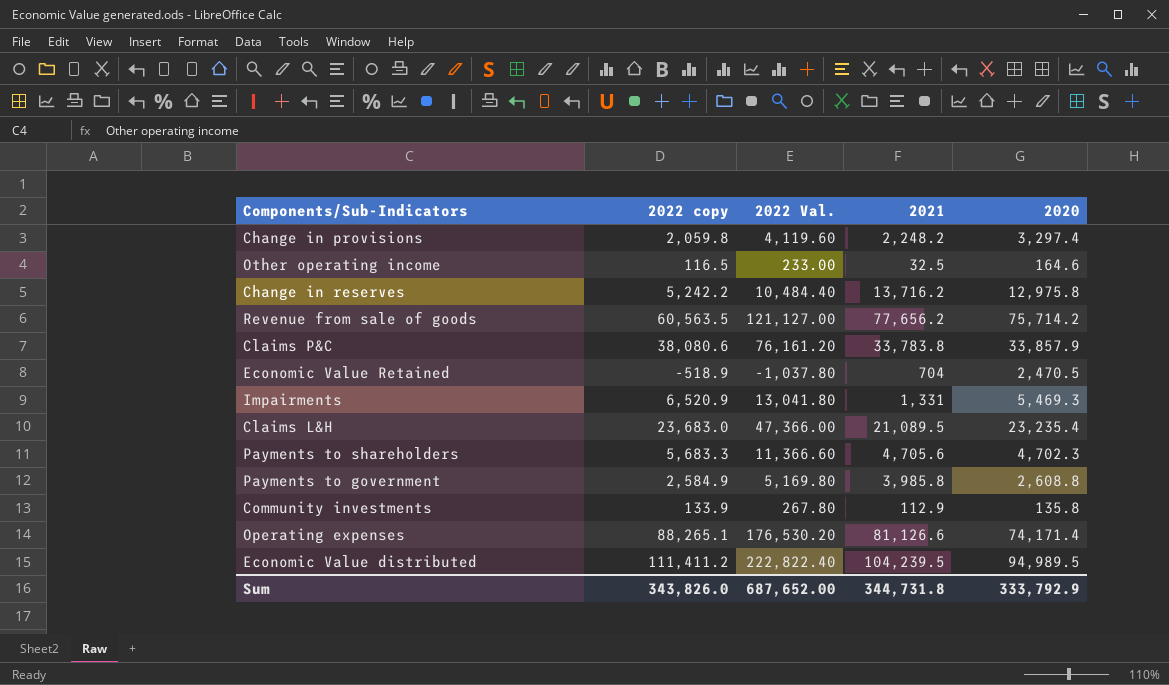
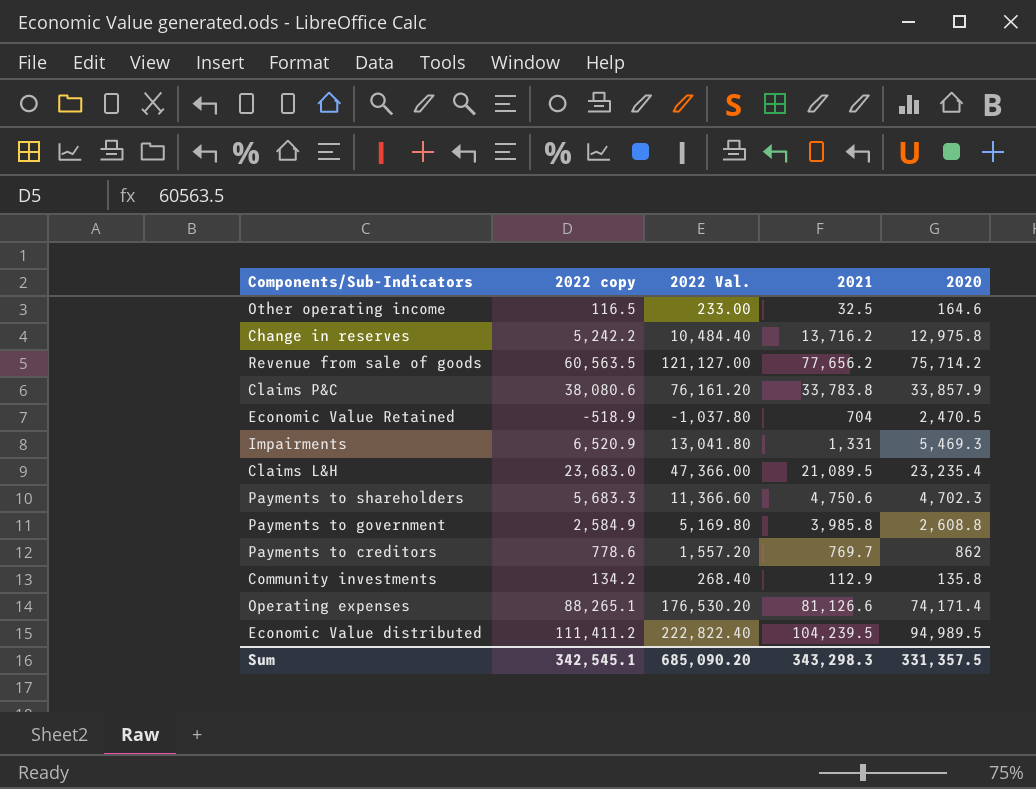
row Change in provisions: 2,059.8 | 4,119.60 | 2,248.2 | 3,297.4 -> none
Payments to shareholders | 2021: 4,705.6 -> 4,750.6
row Payments to creditors: none -> 778.6 | 1,557.20 | 769.7 | 862
Community investments | 2022 copy: 133.9 -> 134.2
Community investments | 2022 Val.: 267.80 -> 268.40
Sum | 2022 copy: 343,826.0 -> 342,545.1
Sum | 2022 Val.: 687,652.00 -> 685,090.20
Sum | 2021: 344,731.8 -> 343,298.3
Sum | 2020: 333,792.9 -> 331,357.5

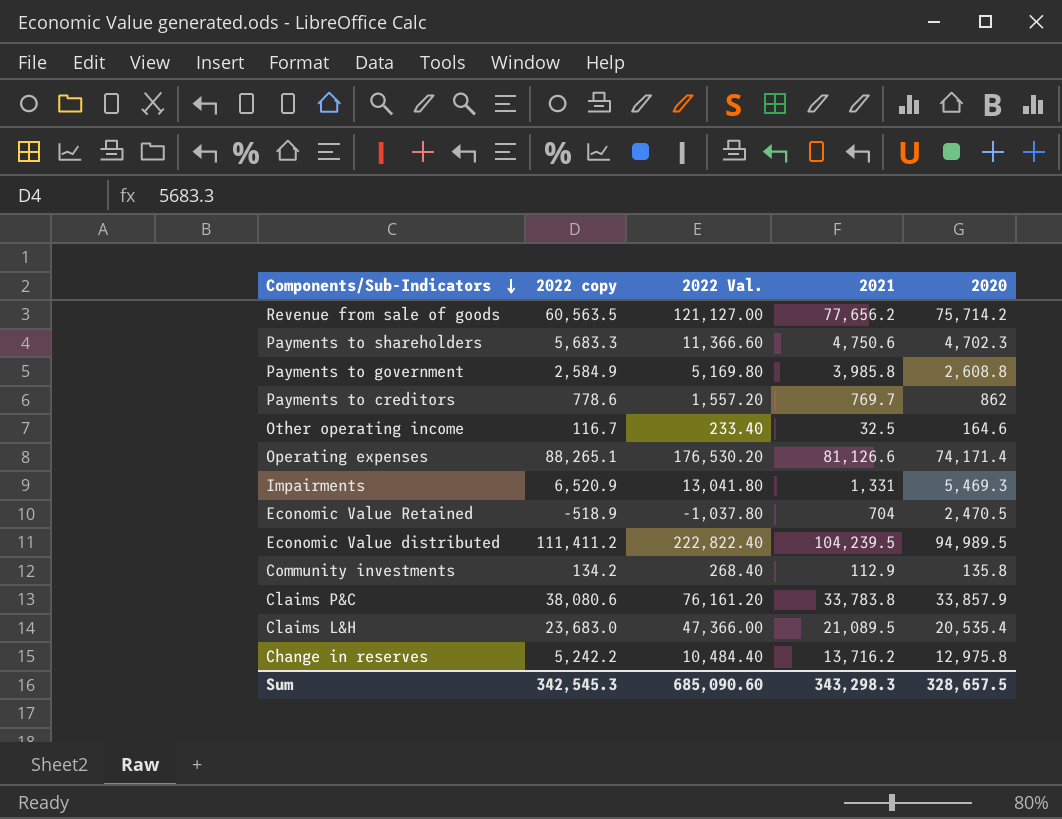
row order: none -> Components/Sub-Indicators descending
Other operating income | 2022 copy: 116.5 -> 116.7
Other operating income | 2022 Val.: 233.00 -> 233.40
Claims L&H | 2020: 23,235.4 -> 20,535.4
Sum | 2022 copy: 342,545.1 -> 342,545.3
Sum | 2022 Val.: 685,090.20 -> 685,090.60
Sum | 2020: 331,357.5 -> 328,657.5

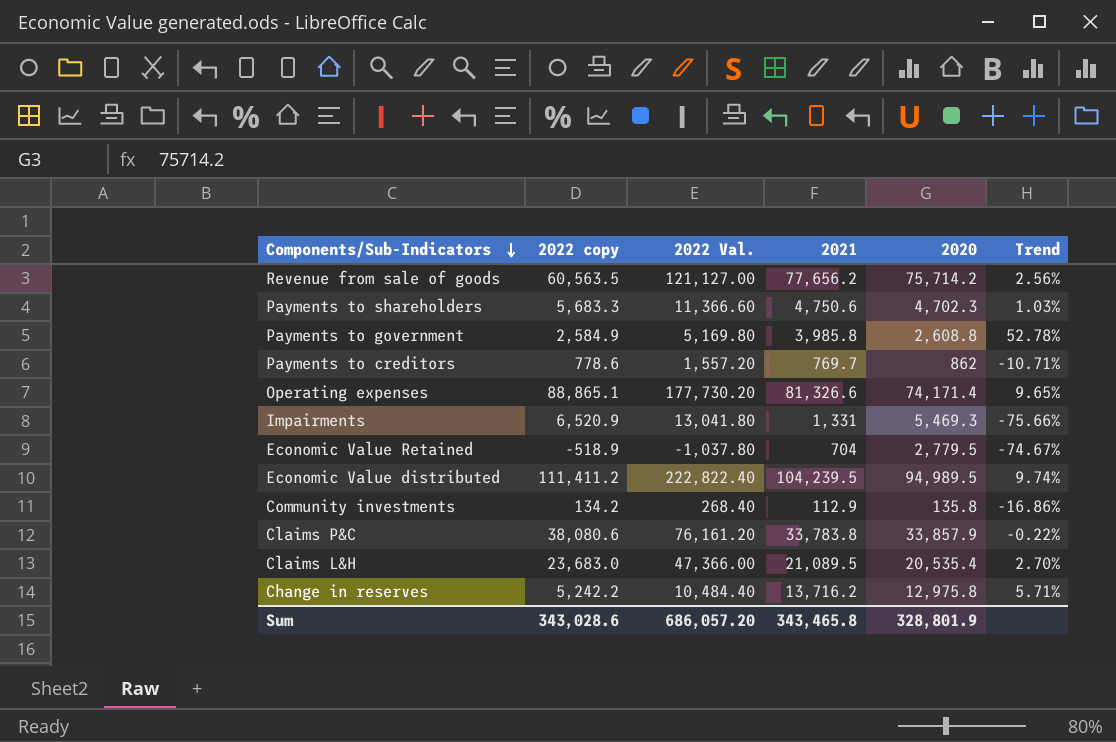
column Trend | formula: none -> ([2021] - [2020]) / [2020]
row Other operating income: 116.7 | 233.40 | 32.5 | 164.6 -> none
Operating expenses | 2022 copy: 88,265.1 -> 88,865.1
Operating expenses | 2022 Val.: 176,530.20 -> 177,730.20
Operating expenses | 2021: 81,126.6 -> 81,326.6
Economic Value Retained | 2020: 2,470.5 -> 2,779.5
Sum | 2022 copy: 342,545.3 -> 343,028.6
Sum | 2022 Val.: 685,090.60 -> 686,057.20
Sum | 2021: 343,298.3 -> 343,465.8
Sum | 2020: 328,657.5 -> 328,801.9

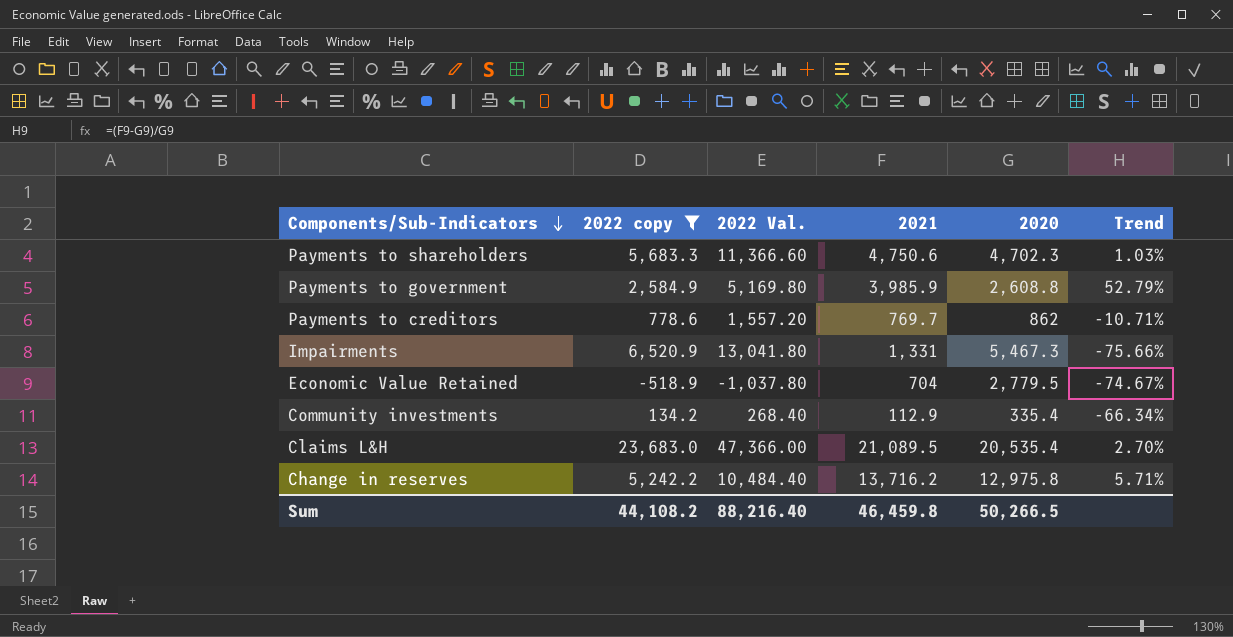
filter: none -> 2022 copy <= 23,683.0
Payments to government | 2021: 3,985.8 -> 3,985.9
Payments to government | Trend: 52.78% -> 52.79%
Impairments | 2020: 5,469.3 -> 5,467.3
Community investments | 2020: 135.8 -> 335.4
Community investments | Trend: -16.86% -> -66.34%
Sum | 2022 copy: 343,028.6 -> 44,108.2
Sum | 2022 Val.: 686,057.20 -> 88,216.40
Sum | 2021: 343,465.8 -> 46,459.8
Sum | 2020: 328,801.9 -> 50,266.5

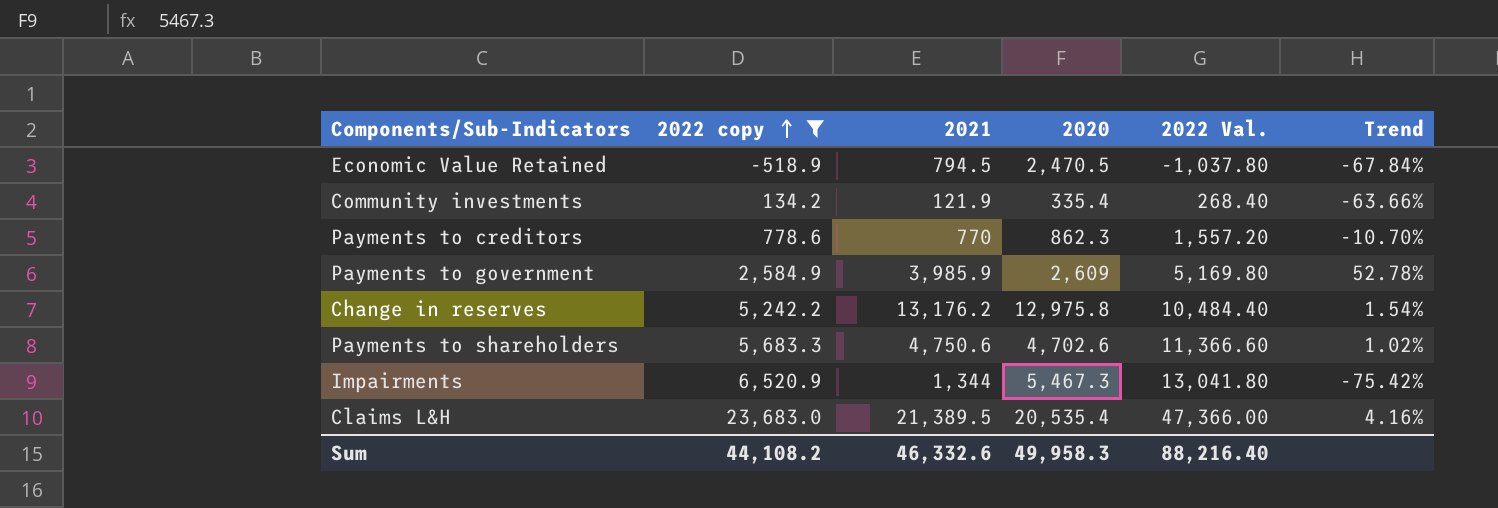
row order: Components/Sub-Indicators descending -> 2022 copy ascending
column 2022 Val. | position: 3 -> 5
Economic Value Retained | 2021: 704 -> 794.5
Economic Value Retained | 2020: 2,779.5 -> 2,470.5
Economic Value Retained | Trend: -74.67% -> -67.84%
Community investments | 2021: 112.9 -> 121.9
Community investments | Trend: -66.34% -> -63.66%
Payments to creditors | 2021: 769.7 -> 770
Payments to creditors | 2020: 862 -> 862.3
Payments to creditors | Trend: -10.71% -> -10.70%
Payments to government | 2020: 2,608.8 -> 2,609
Payments to government | Trend: 52.79% -> 52.78%
Change in reserves | 2021: 13,716.2 -> 13,176.2
Change in reserves | Trend: 5.71% -> 1.54%
Payments to shareholders | 2020: 4,702.3 -> 4,702.6
Payments to shareholders | Trend: 1.03% -> 1.02%
Impairments | 2021: 1,331 -> 1,344
Impairments | Trend: -75.66% -> -75.42%
Claims L&H | 2021: 21,089.5 -> 21,389.5
Claims L&H | Trend: 2.70% -> 4.16%
Sum | 2021: 46,459.8 -> 46,332.6
Sum | 2020: 50,266.5 -> 49,958.3

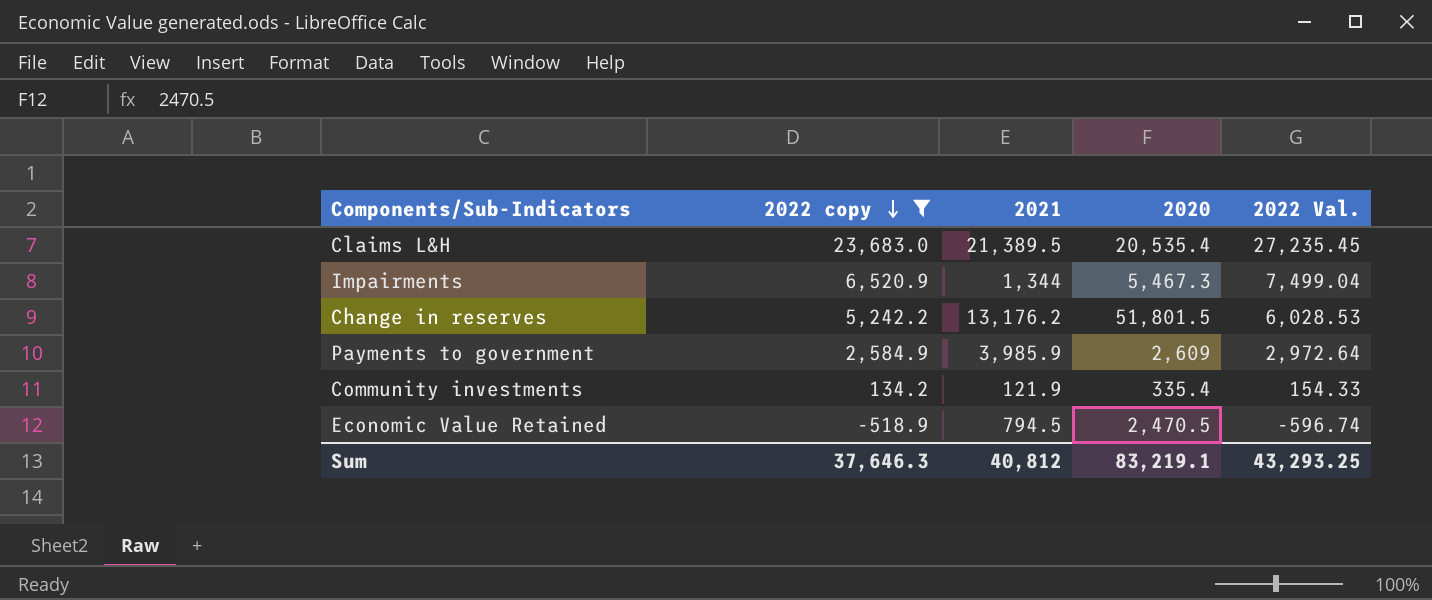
row order: 2022 copy ascending -> 2022 copy descending
column Trend | formula: ([2021] - [2020]) / [2020] -> none
column 2022 Val. | formula: [2022 copy] * 2 -> [2022 copy] * 1.15
row Payments to creditors: 778.6 | 770 | 862.3 | 1,557.20 | -10.70% -> none
row Payments to shareholders: 5,683.3 | 4,750.6 | 4,702.6 | 11,366.60 | 1.02% -> none
Change in reserves | 2020: 12,975.8 -> 51,801.5
Sum | 2022 copy: 44,108.2 -> 37,646.3
Sum | 2021: 46,332.6 -> 40,812
Sum | 2020: 49,958.3 -> 83,219.1
Sum | 2022 Val.: 88,216.40 -> 43,293.25

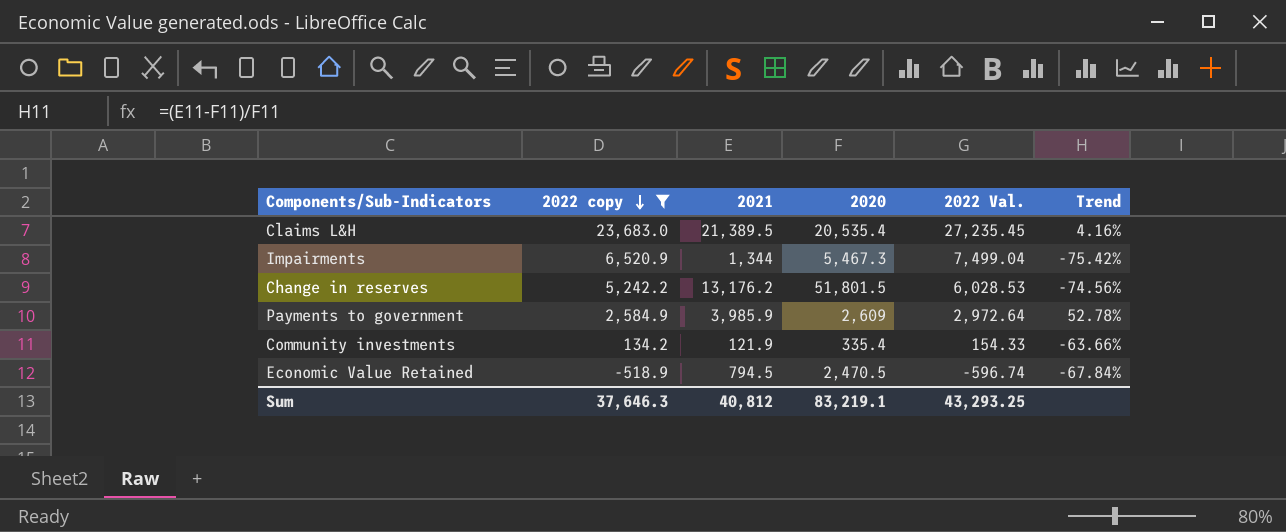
column Trend | formula: none -> ([2021] - [2020]) / [2020]

